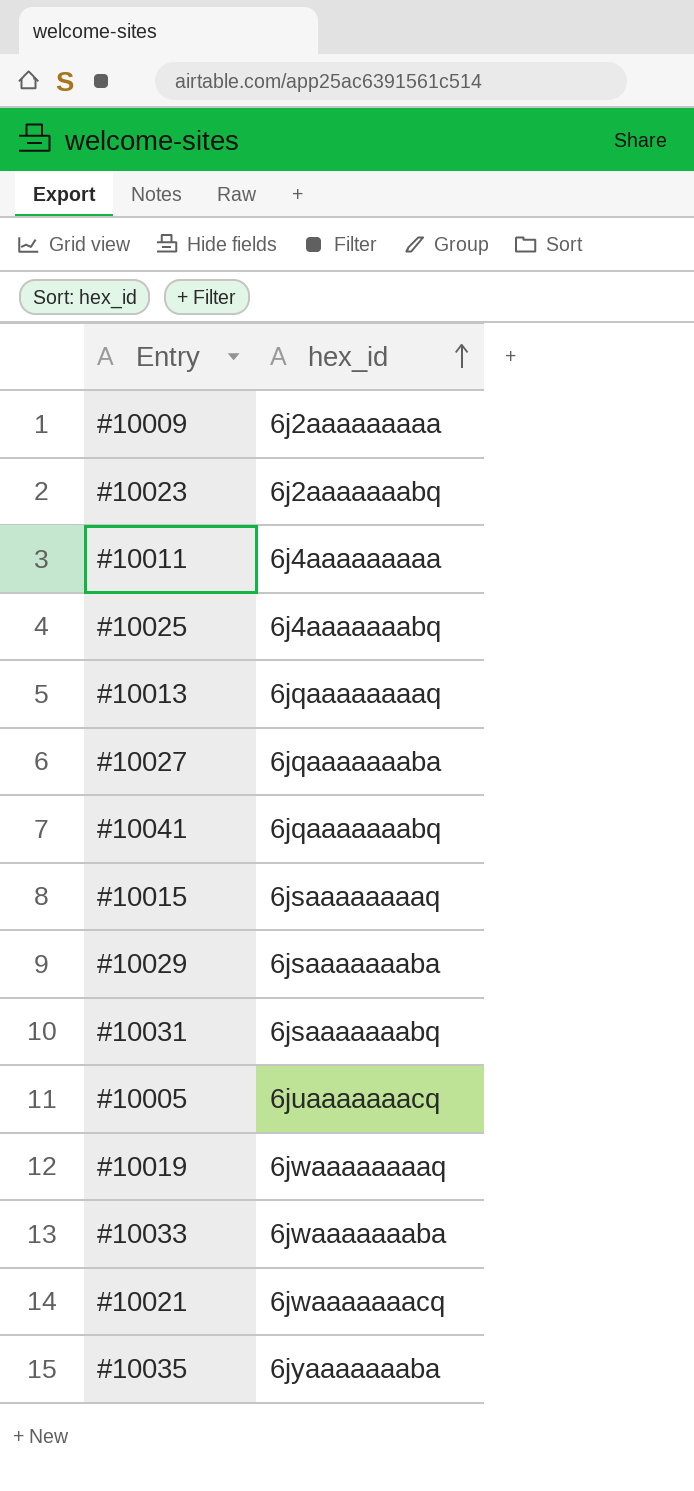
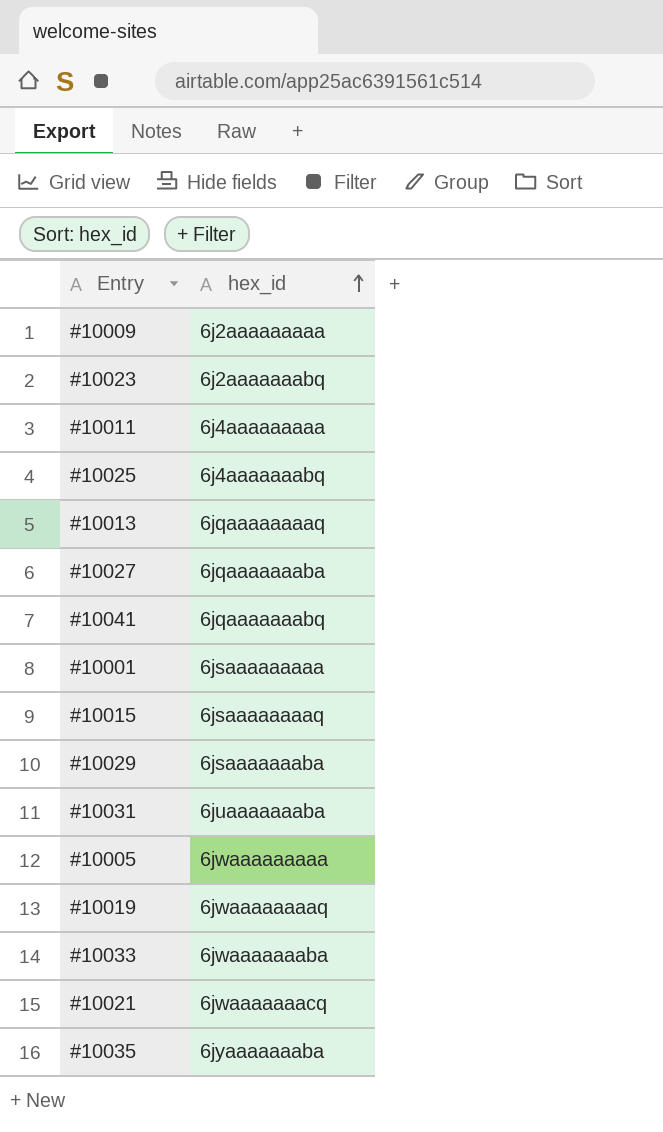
row #10001: none -> 6jsaaaaaaaaa
#10031 | hex_id: 6jsaaaaaaabq -> 6juaaaaaaaba
#10005 | hex_id: 6juaaaaaaacq -> 6jwaaaaaaaaa

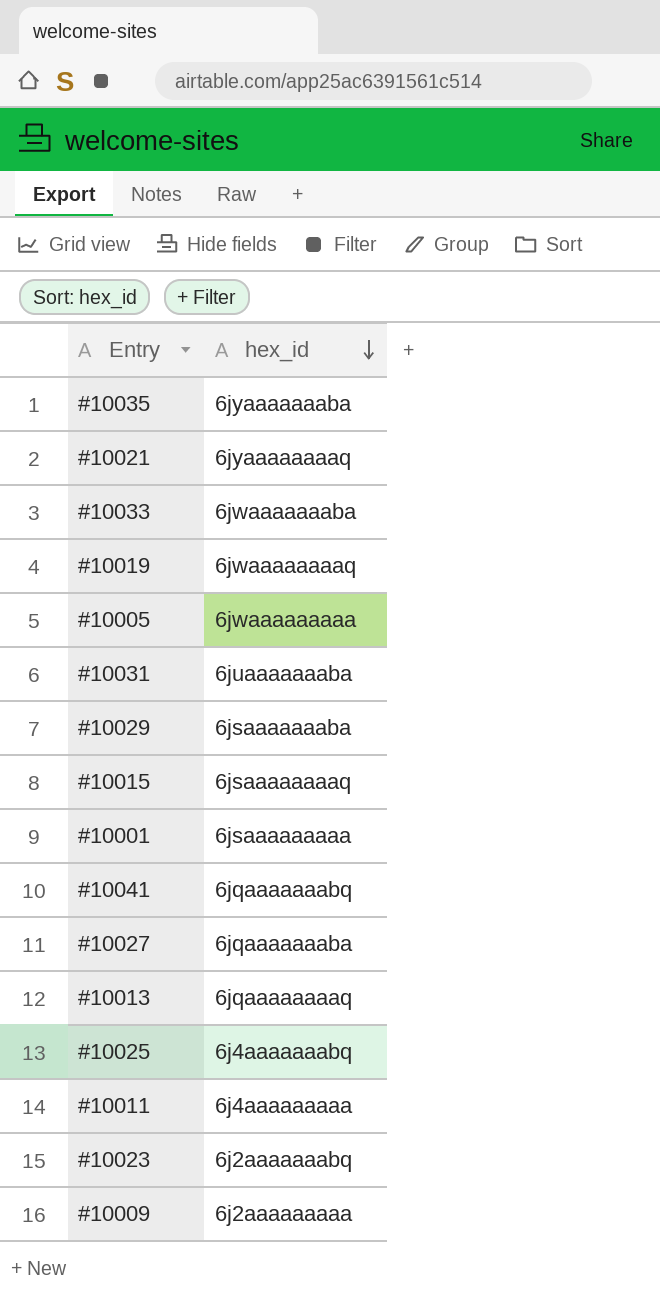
row order: hex_id ascending -> hex_id descending
#10021 | hex_id: 6jwaaaaaaacq -> 6jyaaaaaaaaq

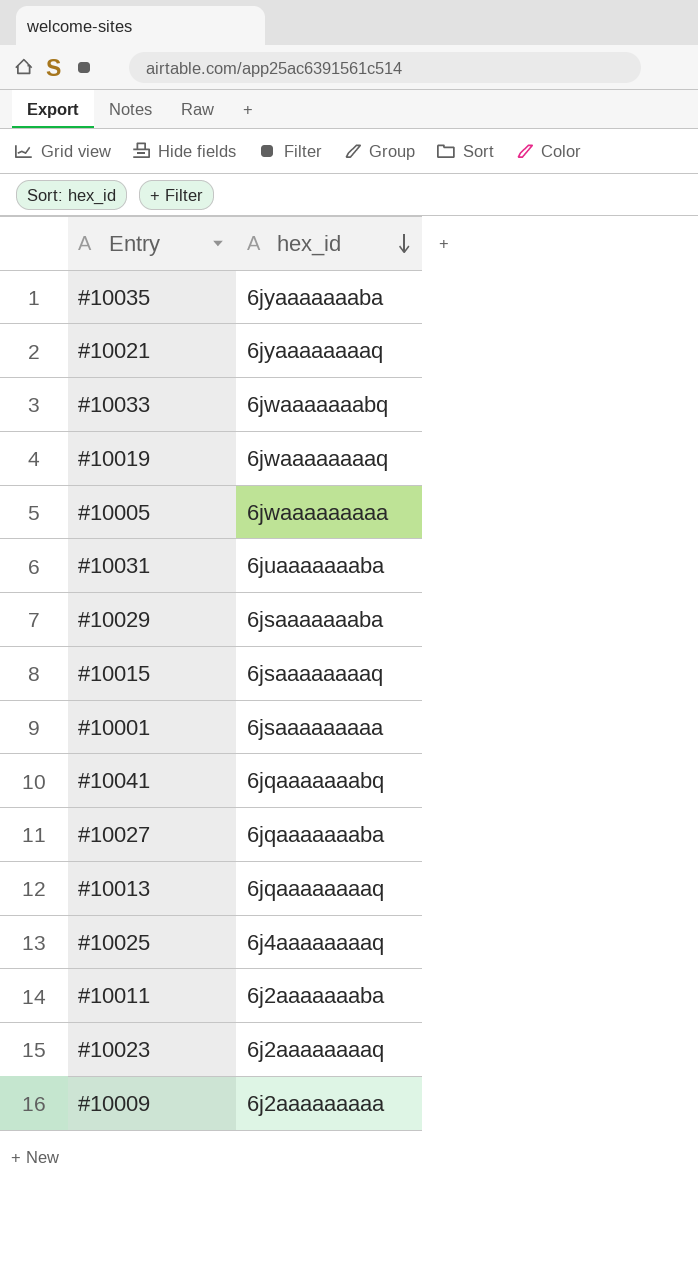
#10033 | hex_id: 6jwaaaaaaaba -> 6jwaaaaaaabq
#10025 | hex_id: 6j4aaaaaaabq -> 6j4aaaaaaaaq
#10011 | hex_id: 6j4aaaaaaaaa -> 6j2aaaaaaaba
#10023 | hex_id: 6j2aaaaaaabq -> 6j2aaaaaaaaq

